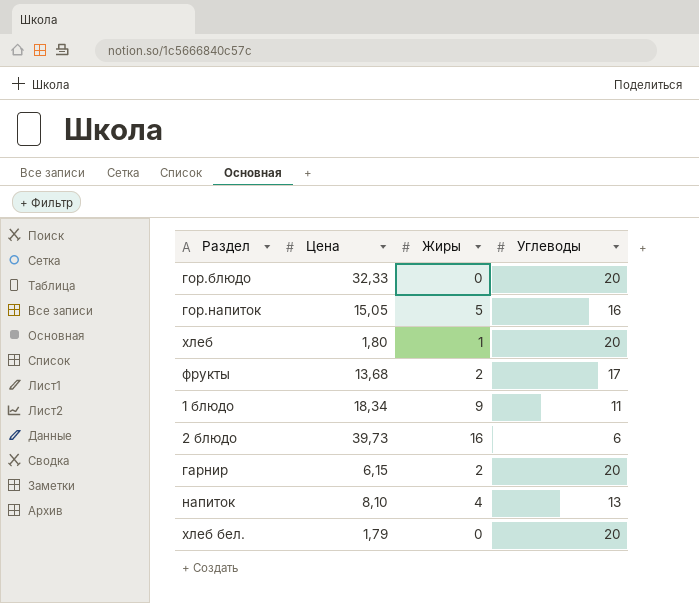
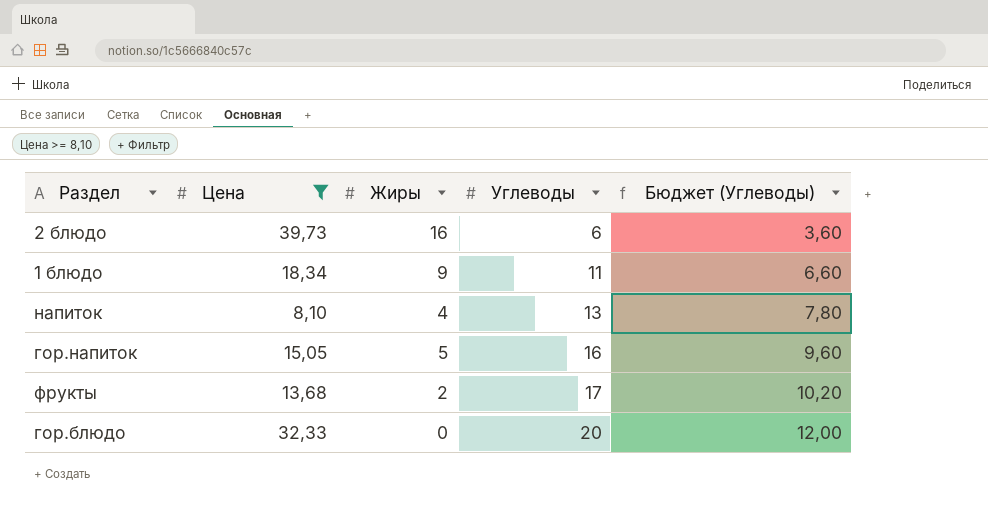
filter: none -> Цена >= 8,10
row order: none -> Углеводы ascending
column Бюджет (Углеводы) | formula: none -> [Углеводы] * 0,6

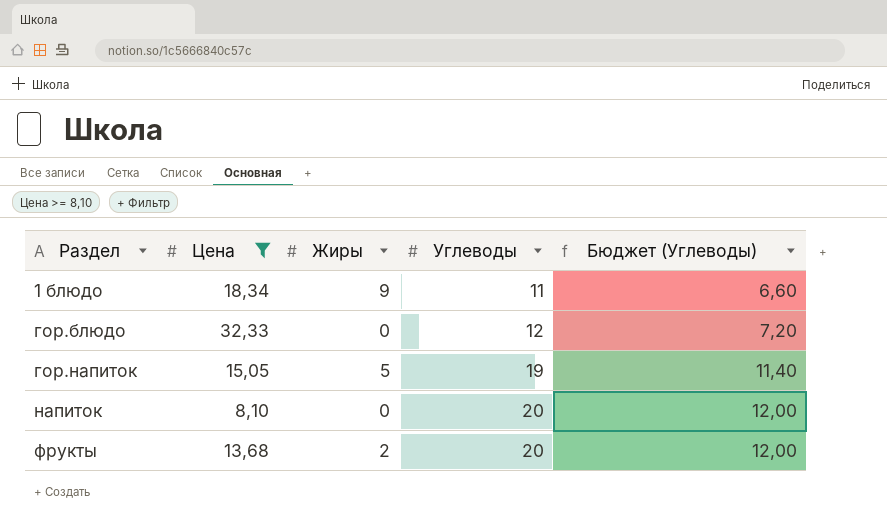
row order: Углеводы ascending -> Раздел ascending
row 2 блюдо: 39,73 | 16 | 6 | 3,60 -> none
гор.блюдо | Углеводы: 20 -> 12
гор.блюдо | Бюджет (Углеводы): 12,00 -> 7,20
гор.напиток | Углеводы: 16 -> 19
гор.напиток | Бюджет (Углеводы): 9,60 -> 11,40
напиток | Жиры: 4 -> 0
напиток | Углеводы: 13 -> 20
напиток | Бюджет (Углеводы): 7,80 -> 12,00
фрукты | Углеводы: 17 -> 20
фрукты | Бюджет (Углеводы): 10,20 -> 12,00

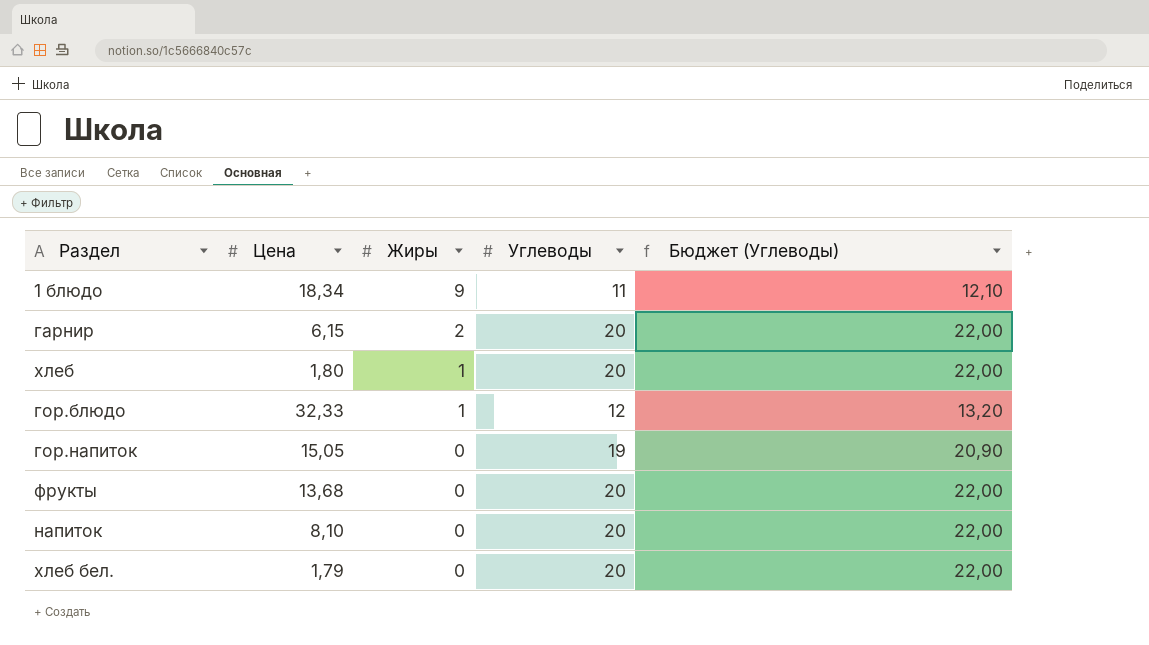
filter: Цена >= 8,10 -> none
row order: Раздел ascending -> Жиры descending
column Бюджет (Углеводы) | formula: [Углеводы] * 0,6 -> [Углеводы] * 1,1
гор.блюдо | Жиры: 0 -> 1
гор.напиток | Жиры: 5 -> 0
фрукты | Жиры: 2 -> 0

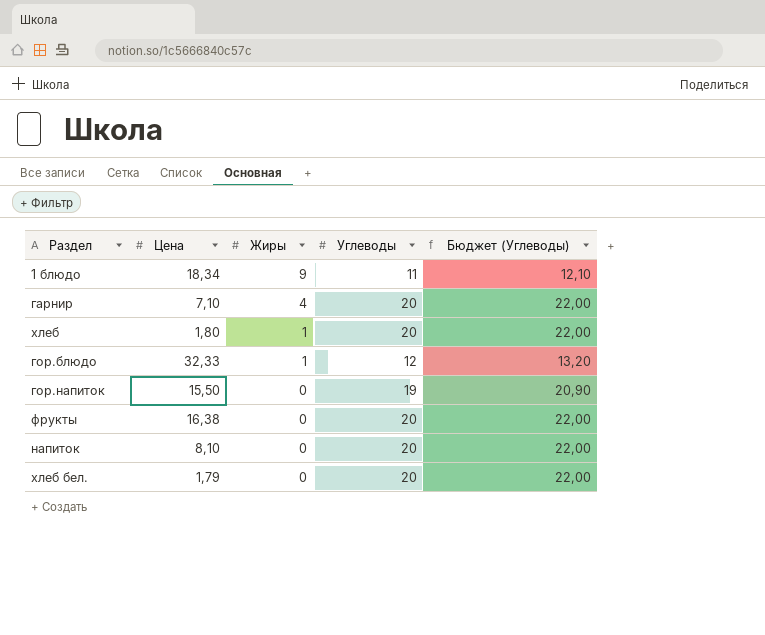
гарнир | Цена: 6,15 -> 7,10
гарнир | Жиры: 2 -> 4
гор.напиток | Цена: 15,05 -> 15,50
фрукты | Цена: 13,68 -> 16,38

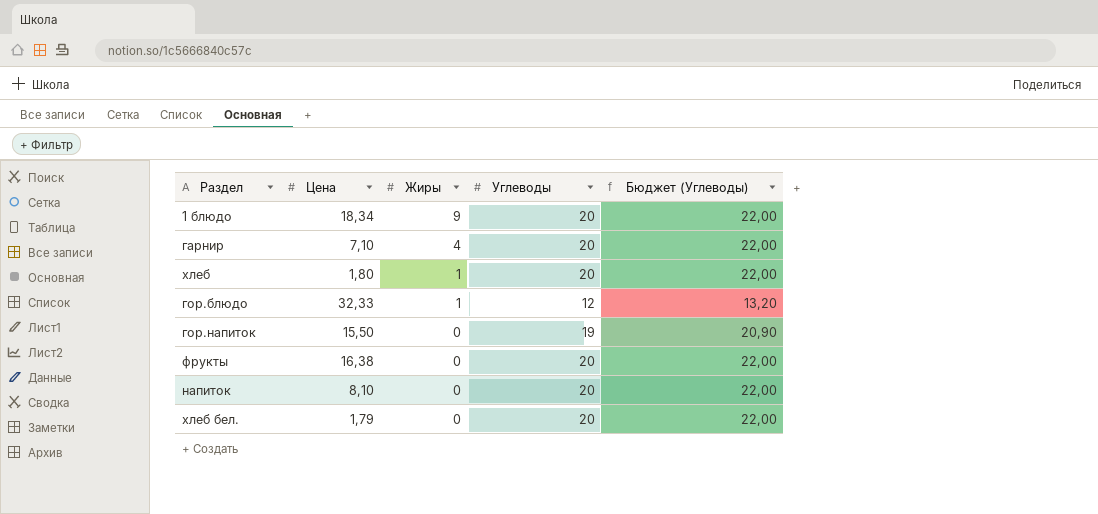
1 блюдо | Углеводы: 11 -> 20
1 блюдо | Бюджет (Углеводы): 12,10 -> 22,00

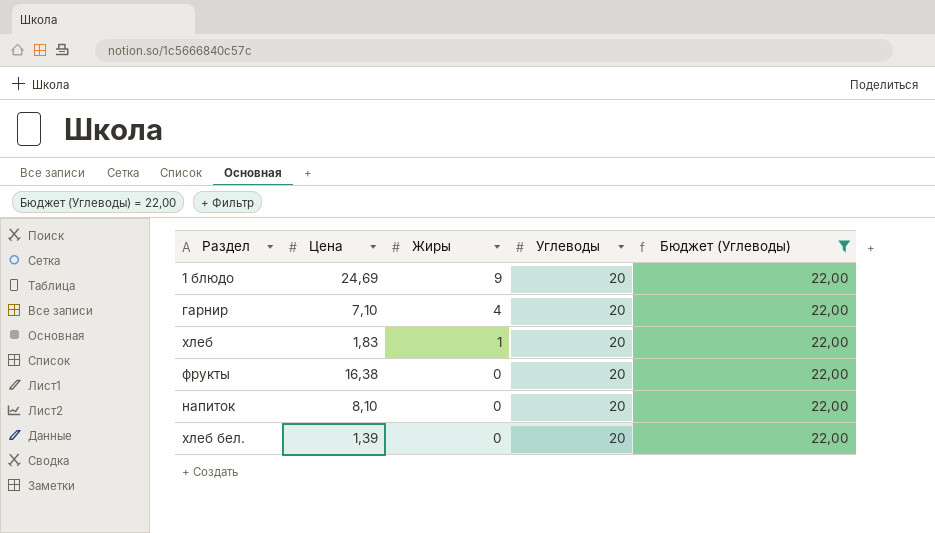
filter: none -> Бюджет (Углеводы) = 22,00
1 блюдо | Цена: 18,34 -> 24,69
хлеб | Цена: 1,80 -> 1,83
хлеб бел. | Цена: 1,79 -> 1,39

